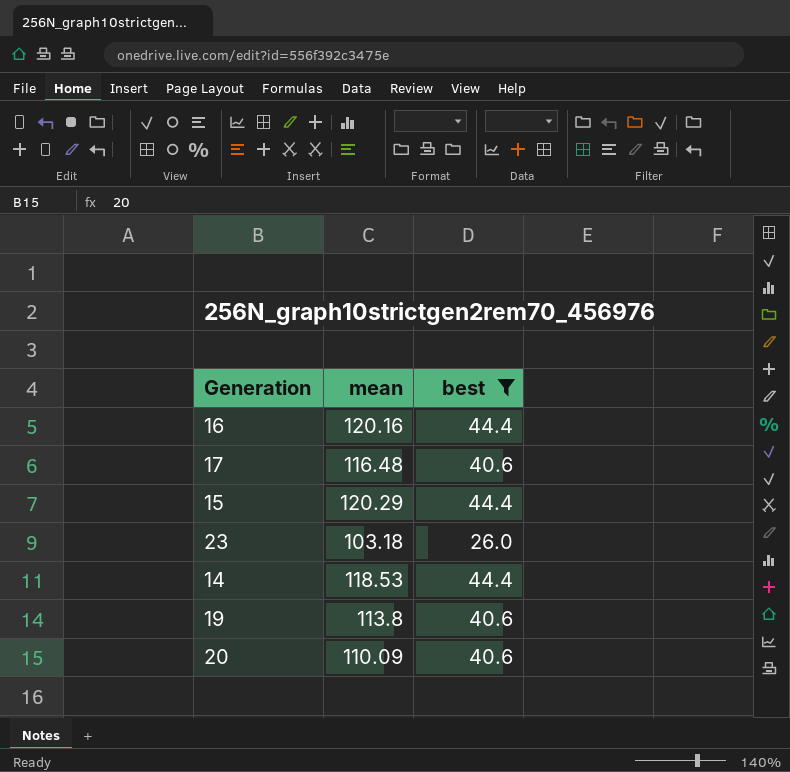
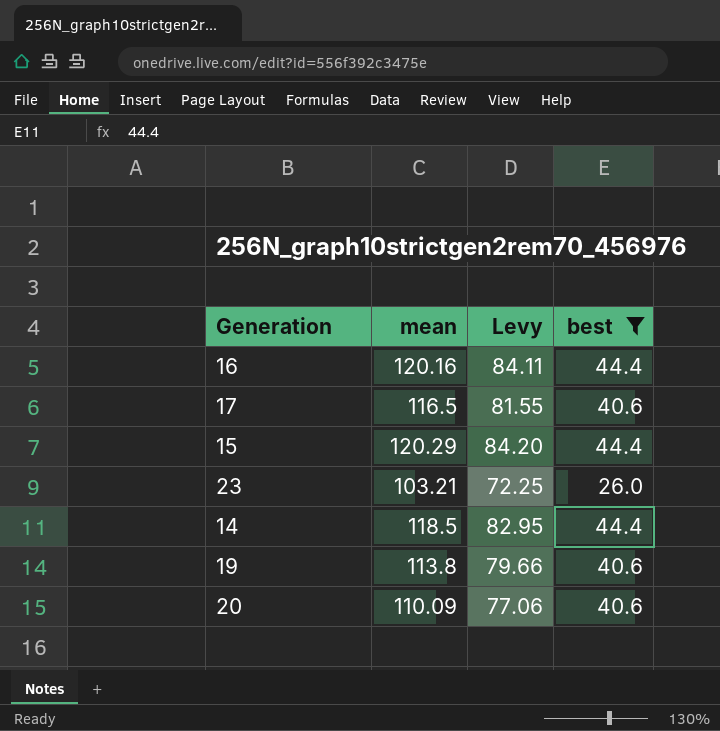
column Levy | formula: none -> [mean] * 0.7
17 | mean: 116.48 -> 116.5
23 | mean: 103.18 -> 103.21
14 | mean: 118.53 -> 118.5

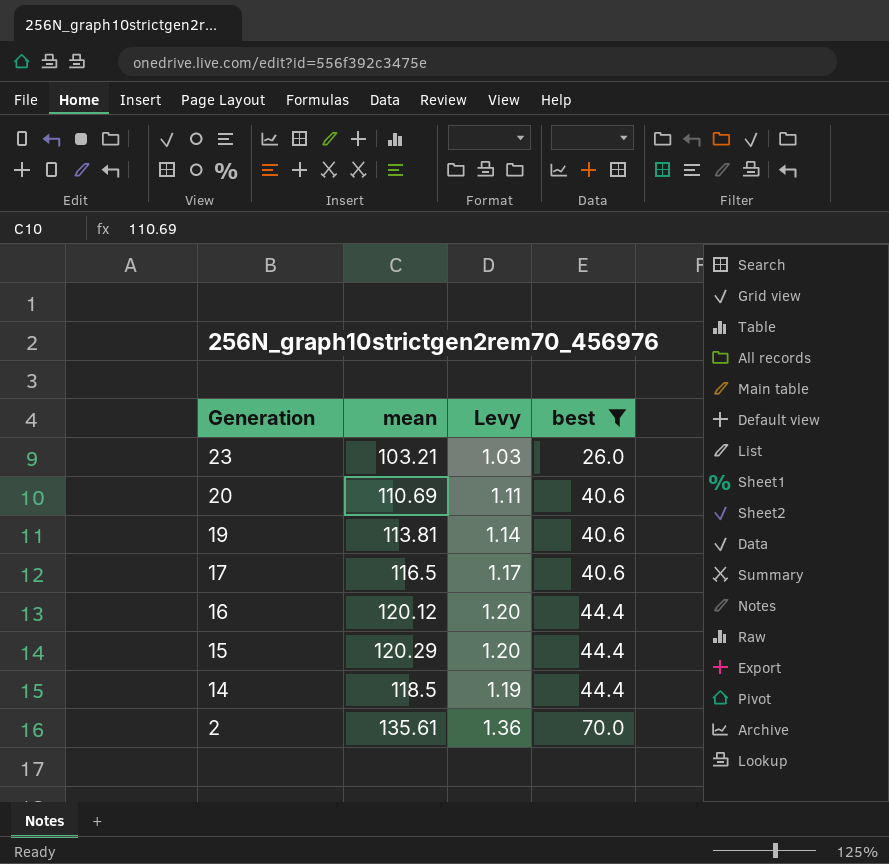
row order: none -> Generation descending
column Levy | formula: [mean] * 0.7 -> [mean] * 0.01
20 | mean: 110.09 -> 110.69
19 | mean: 113.8 -> 113.81
16 | mean: 120.16 -> 120.12
row 2: none -> 135.61 | 1.36 | 70.0

